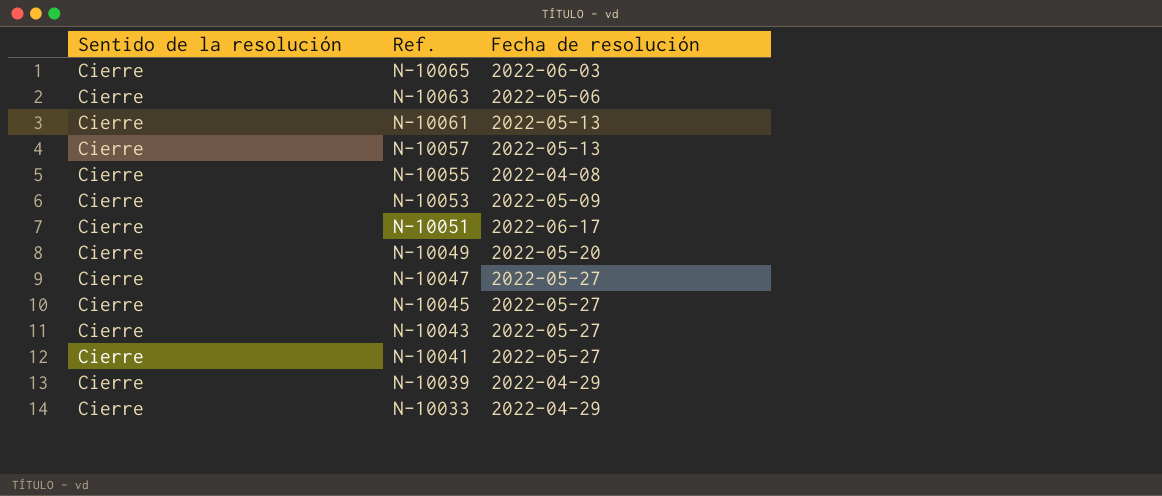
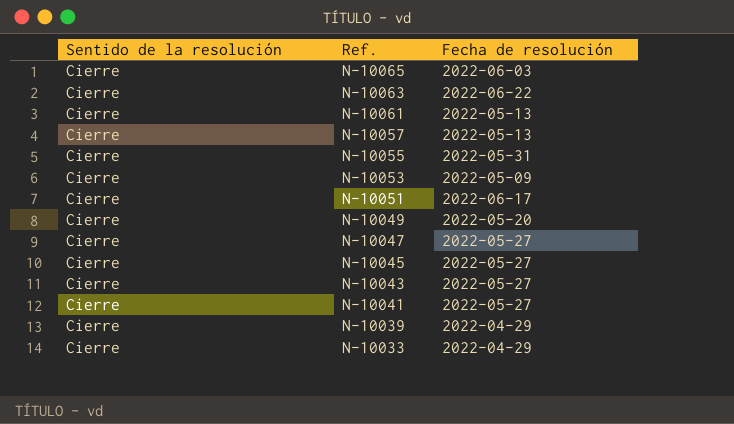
N-10063 | Fecha de resolución: 2022-05-06 -> 2022-06-22
N-10055 | Fecha de resolución: 2022-04-08 -> 2022-05-31

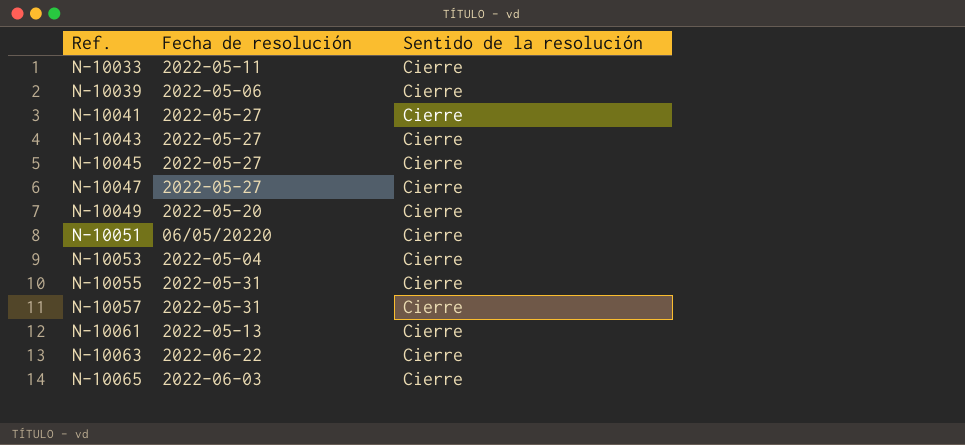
row order: Ref. descending -> Ref. ascending
column Sentido de la resolución | position: 1 -> 3
N-10033 | Fecha de resolución: 2022-04-29 -> 2022-05-11
N-10039 | Fecha de resolución: 2022-04-29 -> 2022-05-06
N-10051 | Fecha de resolución: 2022-06-17 -> 06/05/20220
N-10053 | Fecha de resolución: 2022-05-09 -> 2022-05-04
N-10057 | Fecha de resolución: 2022-05-13 -> 2022-05-31

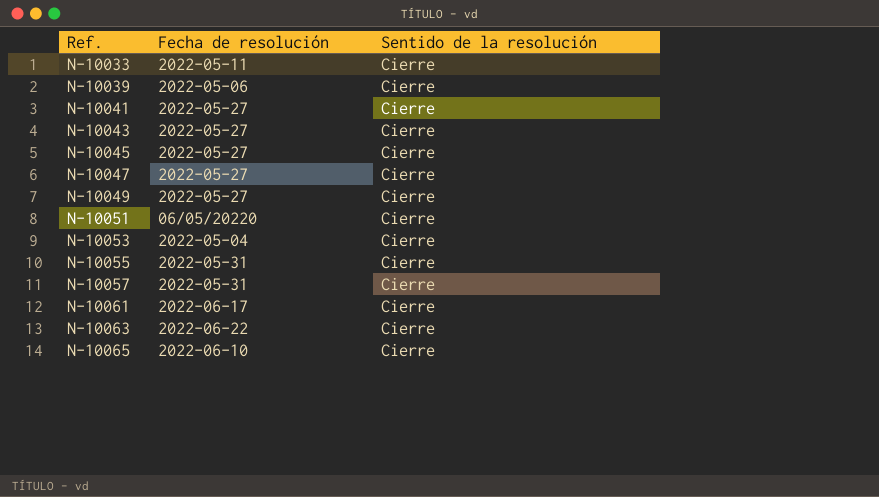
N-10049 | Fecha de resolución: 2022-05-20 -> 2022-05-27
N-10061 | Fecha de resolución: 2022-05-13 -> 2022-06-17
N-10065 | Fecha de resolución: 2022-06-03 -> 2022-06-10

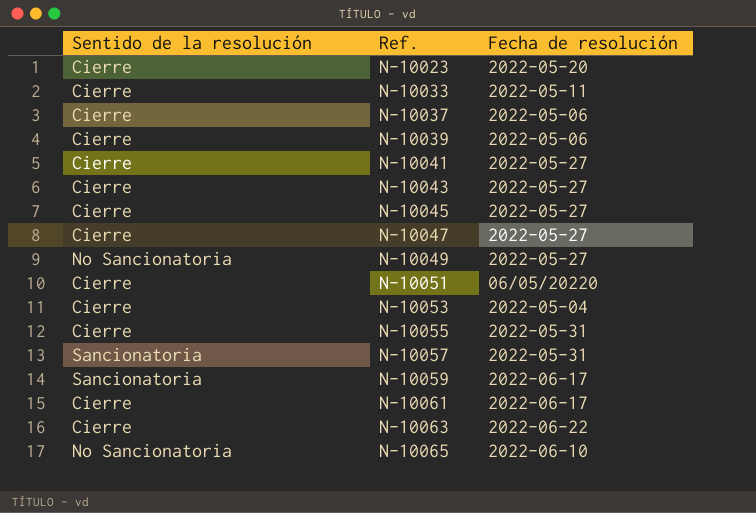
column Sentido de la resolución | position: 3 -> 1
row N-10023: none -> Cierre | 2022-05-20
row N-10037: none -> Cierre | 2022-05-06
N-10049 | Sentido de la resolución: Cierre -> No Sancionatoria
N-10057 | Sentido de la resolución: Cierre -> Sancionatoria
row N-10059: none -> Sancionatoria | 2022-06-17
N-10065 | Sentido de la resolución: Cierre -> No Sancionatoria

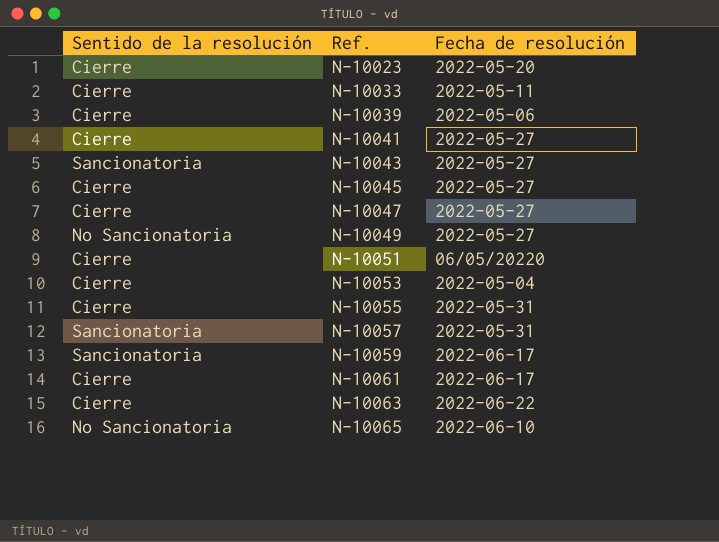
row N-10037: Cierre | 2022-05-06 -> none
N-10043 | Sentido de la resolución: Cierre -> Sancionatoria

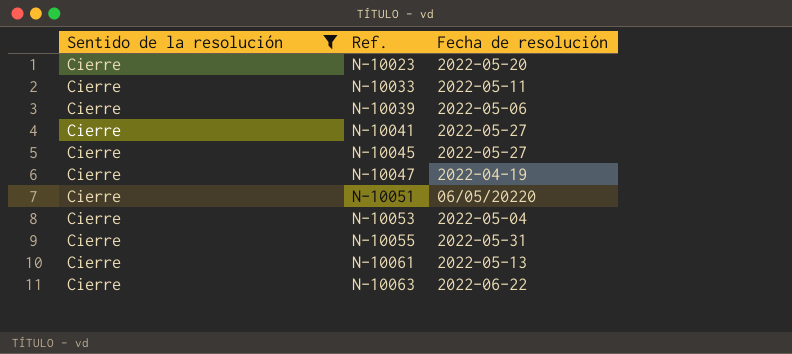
filter: none -> Sentido de la resolución = Cierre
N-10047 | Fecha de resolución: 2022-05-27 -> 2022-04-19
N-10061 | Fecha de resolución: 2022-06-17 -> 2022-05-13

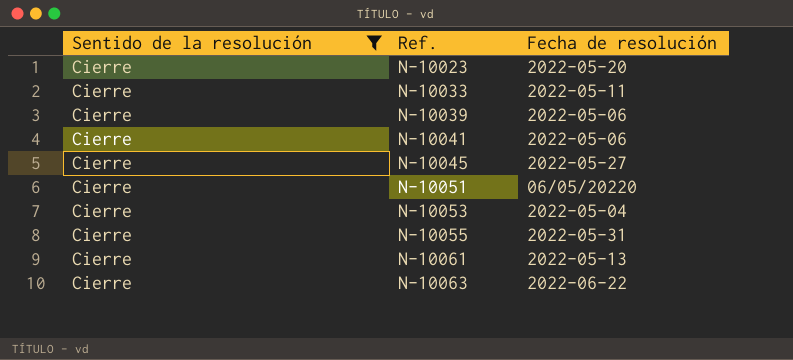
row N-10047: Cierre | 2022-04-19 -> none
N-10041 | Fecha de resolución: 2022-05-27 -> 2022-05-06

